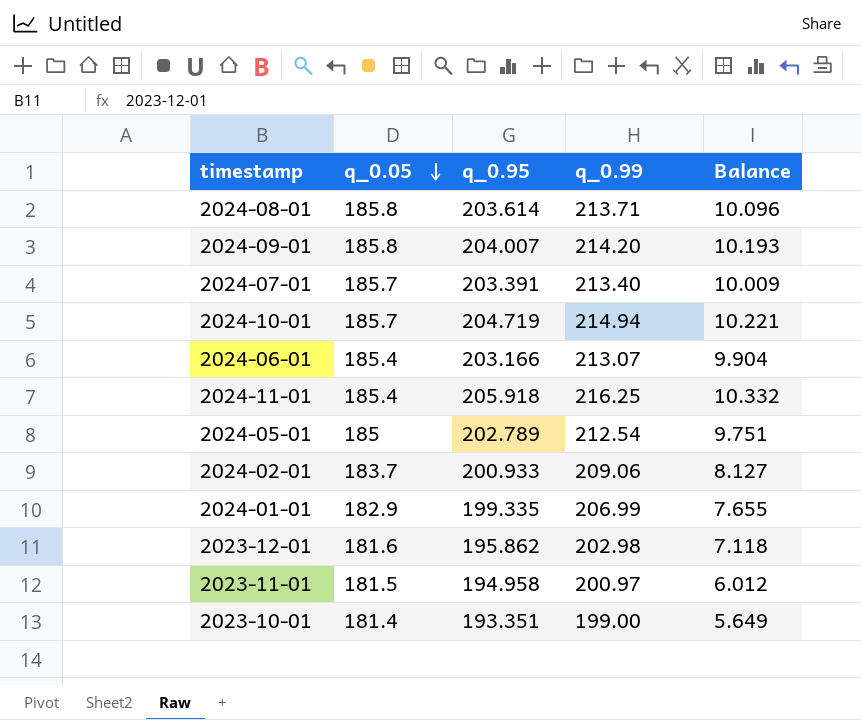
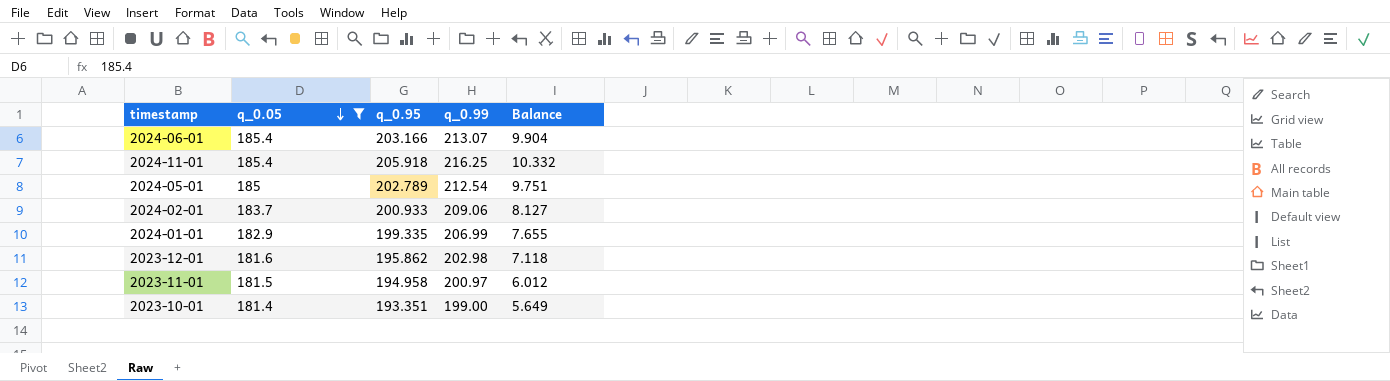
filter: none -> q_0.05 <= 185.4

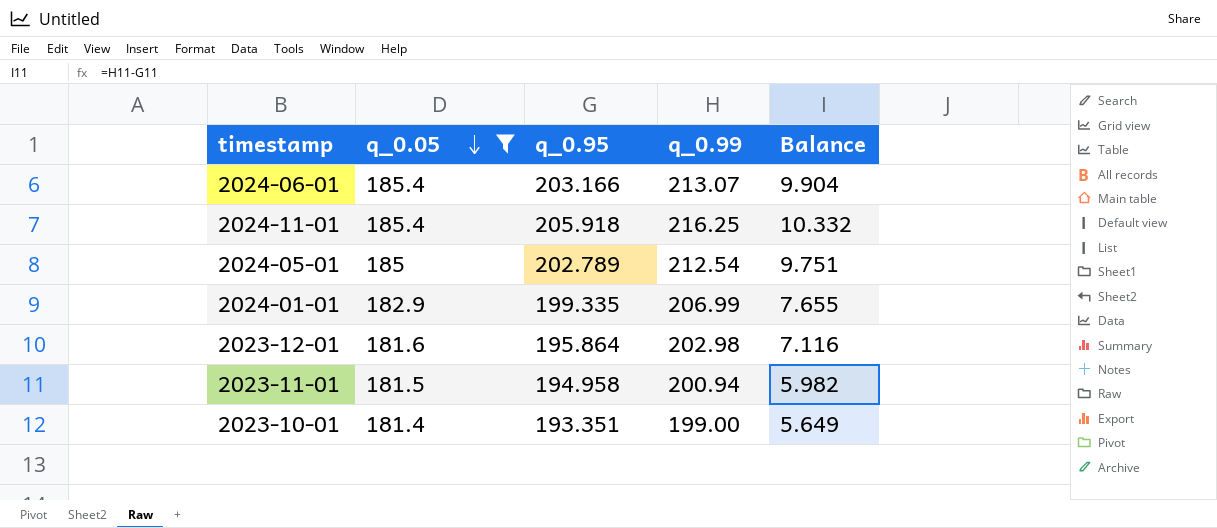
row 2024-02-01: 183.7 | 200.933 | 209.06 | 8.127 -> none
2023-12-01 | q_0.95: 195.862 -> 195.864
2023-12-01 | Balance: 7.118 -> 7.116
2023-11-01 | q_0.99: 200.97 -> 200.94
2023-11-01 | Balance: 6.012 -> 5.982

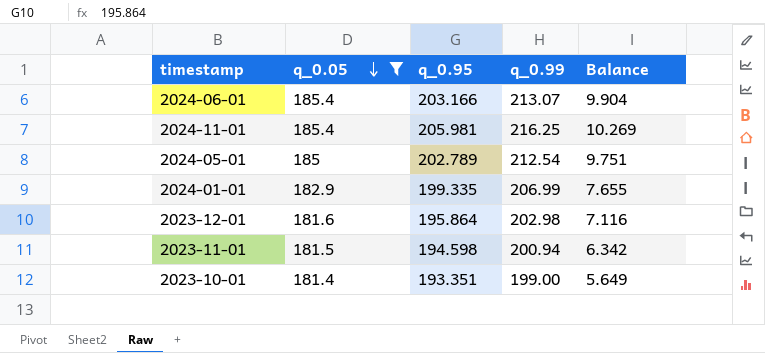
2024-11-01 | q_0.95: 205.918 -> 205.981
2024-11-01 | Balance: 10.332 -> 10.269
2023-11-01 | q_0.95: 194.958 -> 194.598
2023-11-01 | Balance: 5.982 -> 6.342

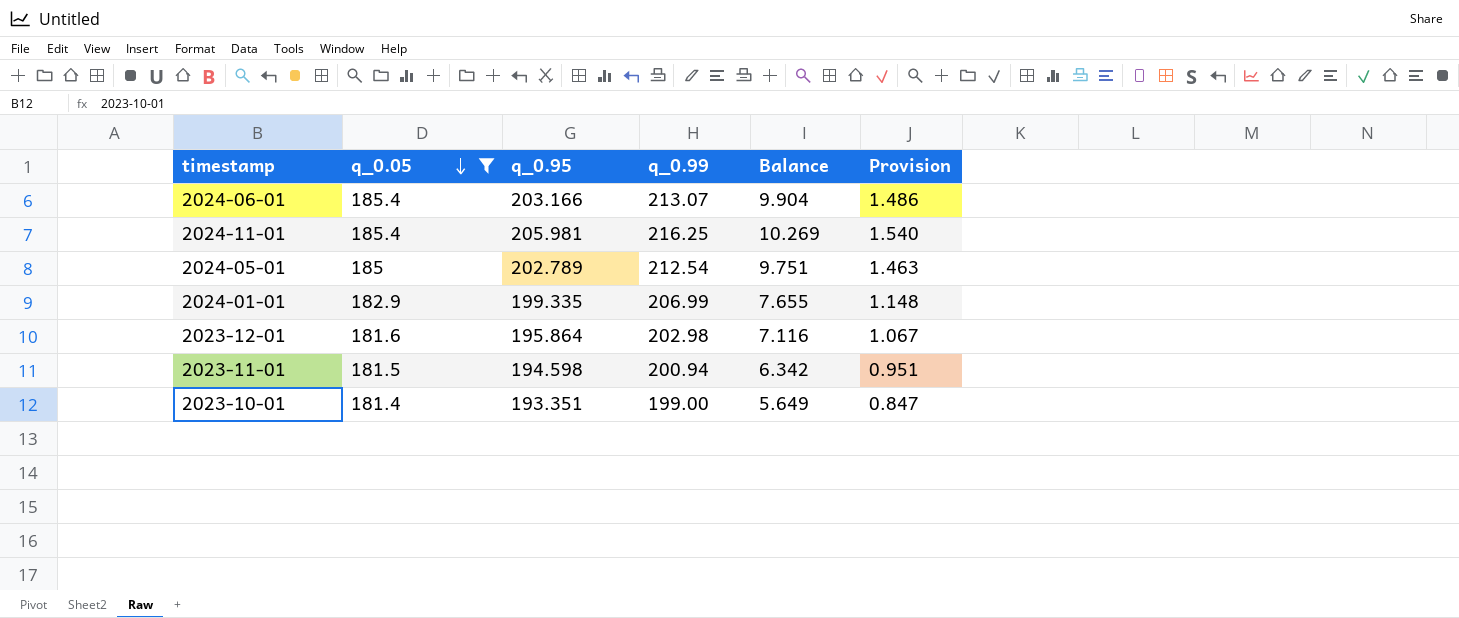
column Provision | formula: none -> [Balance] * 0.15

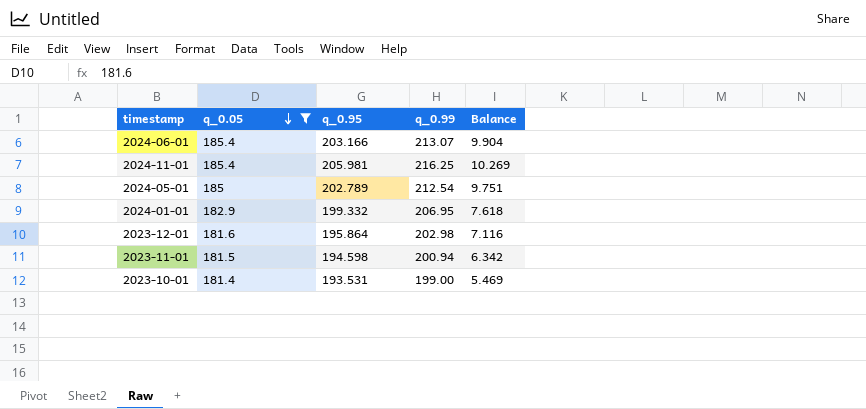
column Provision | formula: [Balance] * 0.15 -> none
2024-01-01 | q_0.95: 199.335 -> 199.332
2024-01-01 | q_0.99: 206.99 -> 206.95
2024-01-01 | Balance: 7.655 -> 7.618
2023-10-01 | q_0.95: 193.351 -> 193.531
2023-10-01 | Balance: 5.649 -> 5.469

